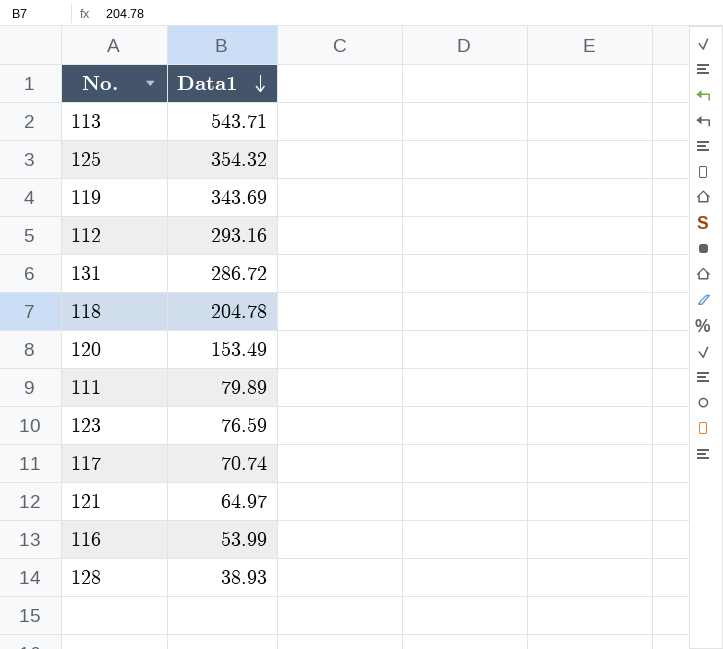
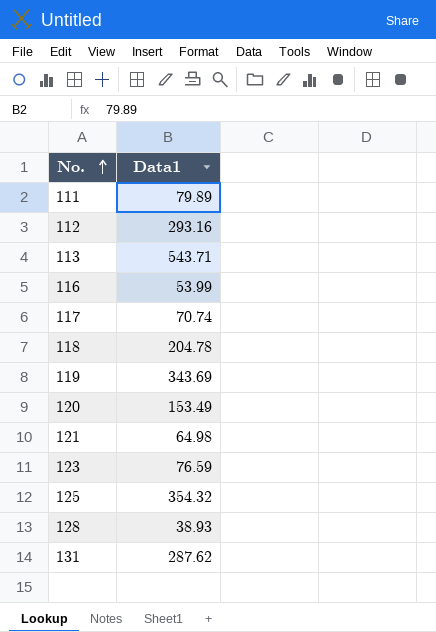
row order: Data1 descending -> No. ascending
121 | Data1: 64.97 -> 64.98
131 | Data1: 286.72 -> 287.62

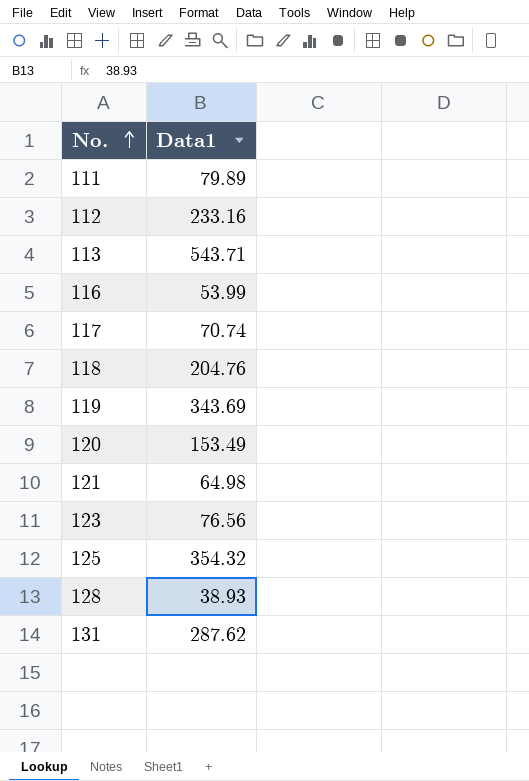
112 | Data1: 293.16 -> 233.16
118 | Data1: 204.78 -> 204.76
123 | Data1: 76.59 -> 76.56

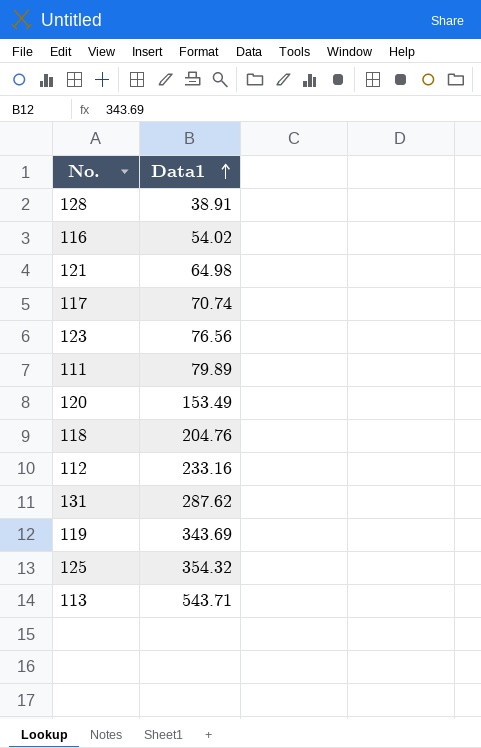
row order: No. ascending -> Data1 ascending
128 | Data1: 38.93 -> 38.91
116 | Data1: 53.99 -> 54.02

